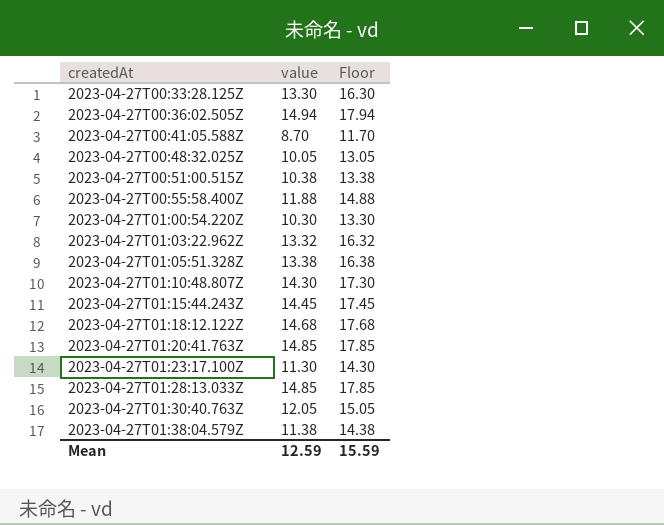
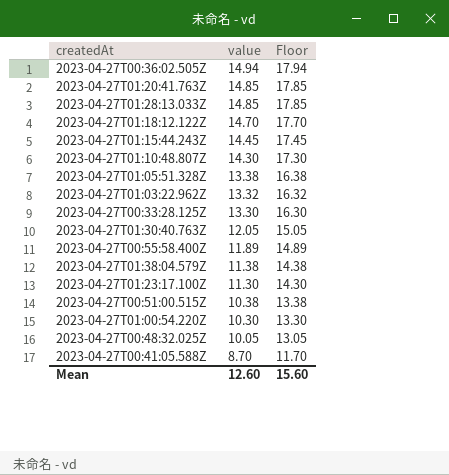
row order: createdAt ascending -> value descending
2023-04-27T01:18:12.122Z | value: 14.68 -> 14.70
2023-04-27T01:18:12.122Z | Floor: 17.68 -> 17.70
2023-04-27T00:55:58.400Z | value: 11.88 -> 11.89
2023-04-27T00:55:58.400Z | Floor: 14.88 -> 14.89
Mean | value: 12.59 -> 12.60
Mean | Floor: 15.59 -> 15.60

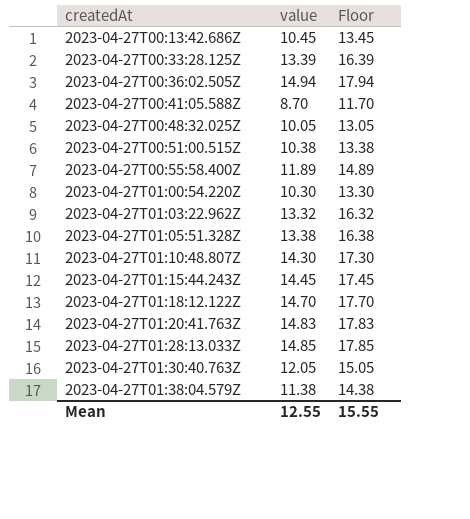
row order: value descending -> createdAt ascending
row 2023-04-27T01:23:17.100Z: 11.30 | 14.30 -> none
row 2023-04-27T00:13:42.686Z: none -> 10.45 | 13.45
2023-04-27T00:33:28.125Z | value: 13.30 -> 13.39
2023-04-27T00:33:28.125Z | Floor: 16.30 -> 16.39
2023-04-27T01:20:41.763Z | value: 14.85 -> 14.83
2023-04-27T01:20:41.763Z | Floor: 17.85 -> 17.83
Mean | value: 12.60 -> 12.55
Mean | Floor: 15.60 -> 15.55

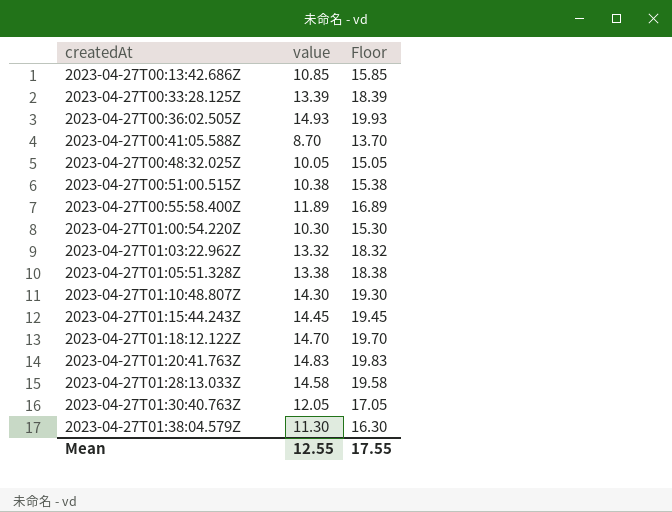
column Floor | formula: [value] + 3 -> [value] + 5
2023-04-27T00:13:42.686Z | value: 10.45 -> 10.85
2023-04-27T00:36:02.505Z | value: 14.94 -> 14.93
2023-04-27T01:28:13.033Z | value: 14.85 -> 14.58
2023-04-27T01:38:04.579Z | value: 11.38 -> 11.30
Mean | Floor: 15.55 -> 17.55

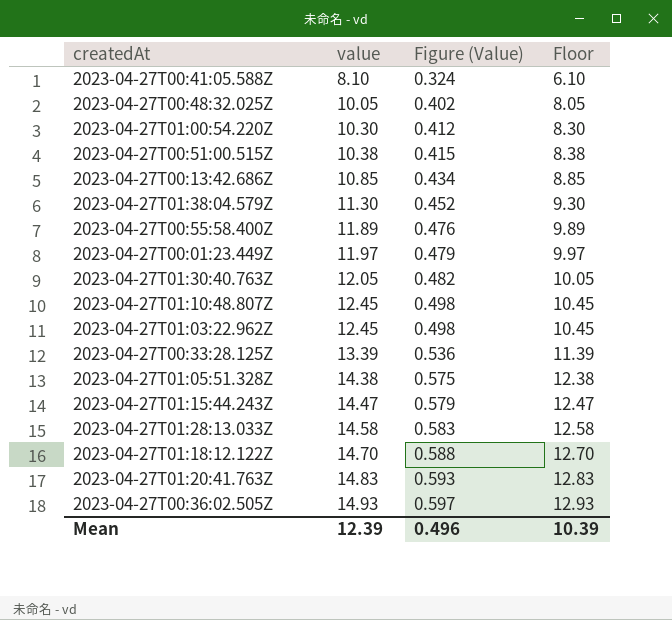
row order: createdAt ascending -> value ascending
column Figure (Value) | formula: none -> [value] * 0.04
column Floor | formula: [value] + 5 -> [value] - 2
2023-04-27T00:41:05.588Z | value: 8.70 -> 8.10
row 2023-04-27T00:01:23.449Z: none -> 11.97 | 0.479 | 9.97
2023-04-27T01:10:48.807Z | value: 14.30 -> 12.45
2023-04-27T01:03:22.962Z | value: 13.32 -> 12.45
2023-04-27T01:05:51.328Z | value: 13.38 -> 14.38
2023-04-27T01:15:44.243Z | value: 14.45 -> 14.47
Mean | value: 12.55 -> 12.39
Mean | Floor: 17.55 -> 10.39

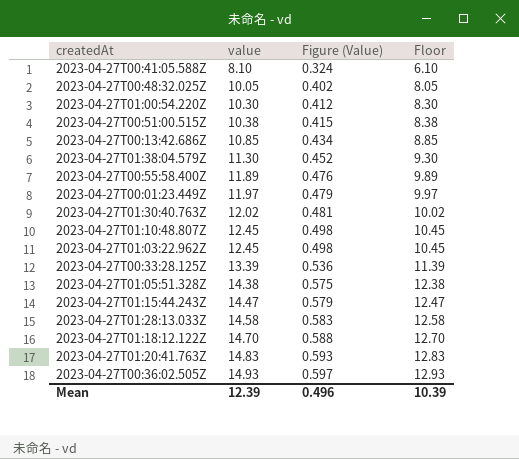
2023-04-27T01:30:40.763Z | value: 12.05 -> 12.02
2023-04-27T01:30:40.763Z | Figure (Value): 0.482 -> 0.481
2023-04-27T01:30:40.763Z | Floor: 10.05 -> 10.02

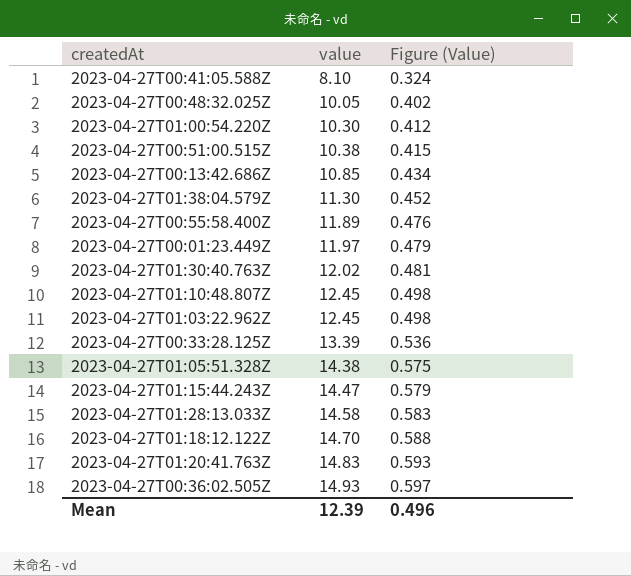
column Floor | formula: [value] - 2 -> none

